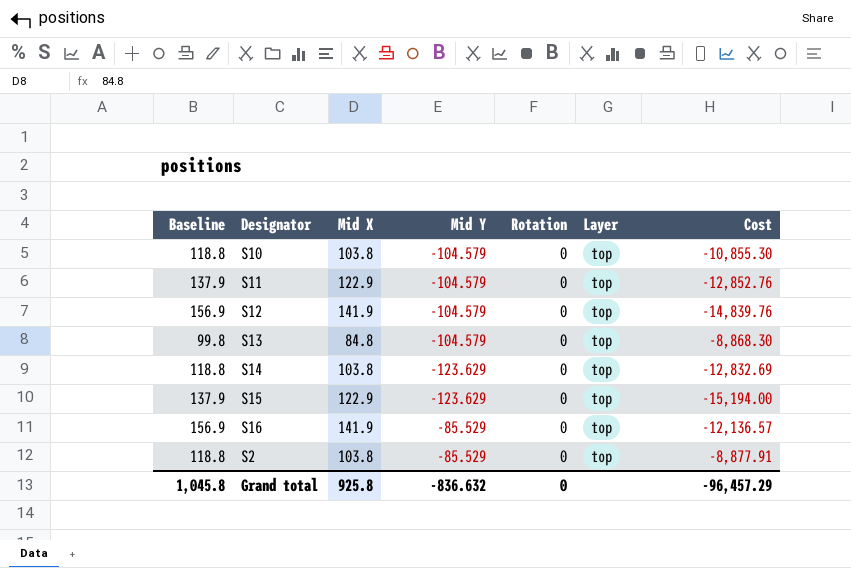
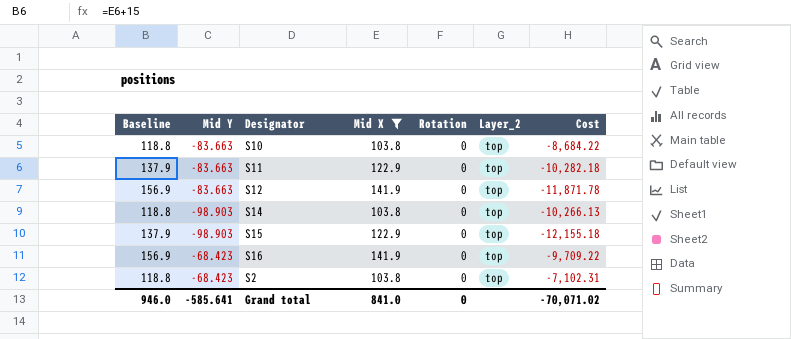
filter: none -> Mid X != 84.8
column Mid Y | position: 4 -> 2
column name: Layer -> Layer_2
S10 | Mid Y: -104.579 -> -83.663
S10 | Cost: -10,855.30 -> -8,684.22
S11 | Mid Y: -104.579 -> -83.663
S11 | Cost: -12,852.76 -> -10,282.18
S12 | Mid Y: -104.579 -> -83.663
S12 | Cost: -14,839.76 -> -11,871.78
S14 | Mid Y: -123.629 -> -98.903
S14 | Cost: -12,832.69 -> -10,266.13
S15 | Mid Y: -123.629 -> -98.903
S15 | Cost: -15,194.00 -> -12,155.18
S16 | Mid Y: -85.529 -> -68.423
S16 | Cost: -12,136.57 -> -9,709.22
S2 | Mid Y: -85.529 -> -68.423
S2 | Cost: -8,877.91 -> -7,102.31
Grand total | Baseline: 1,045.8 -> 946.0
Grand total | Mid Y: -836.632 -> -585.641
Grand total | Mid X: 925.8 -> 841.0
Grand total | Cost: -96,457.29 -> -70,071.02

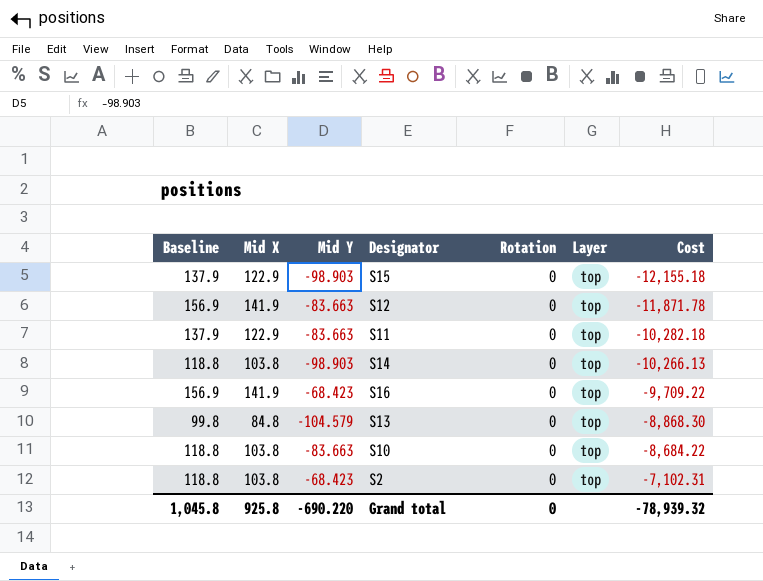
filter: Mid X != 84.8 -> none
row order: none -> Cost ascending
column Mid X | position: 4 -> 2
column name: Layer_2 -> Layer
Grand total | Baseline: 946.0 -> 1,045.8
Grand total | Mid X: 841.0 -> 925.8
Grand total | Mid Y: -585.641 -> -690.220
Grand total | Cost: -70,071.02 -> -78,939.32

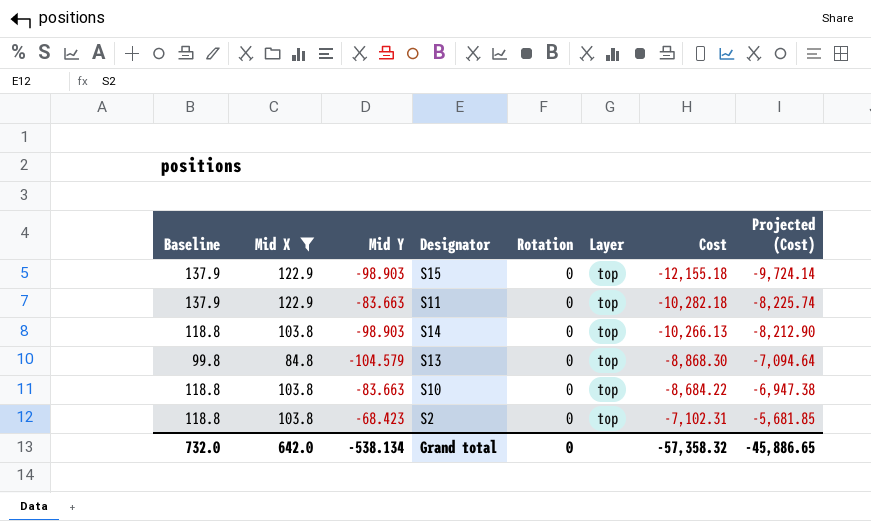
filter: none -> Mid X != 141.9
column Projected (Cost) | formula: none -> [Cost] * 0.8
Grand total | Baseline: 1,045.8 -> 732.0
Grand total | Mid X: 925.8 -> 642.0
Grand total | Mid Y: -690.220 -> -538.134
Grand total | Cost: -78,939.32 -> -57,358.32

